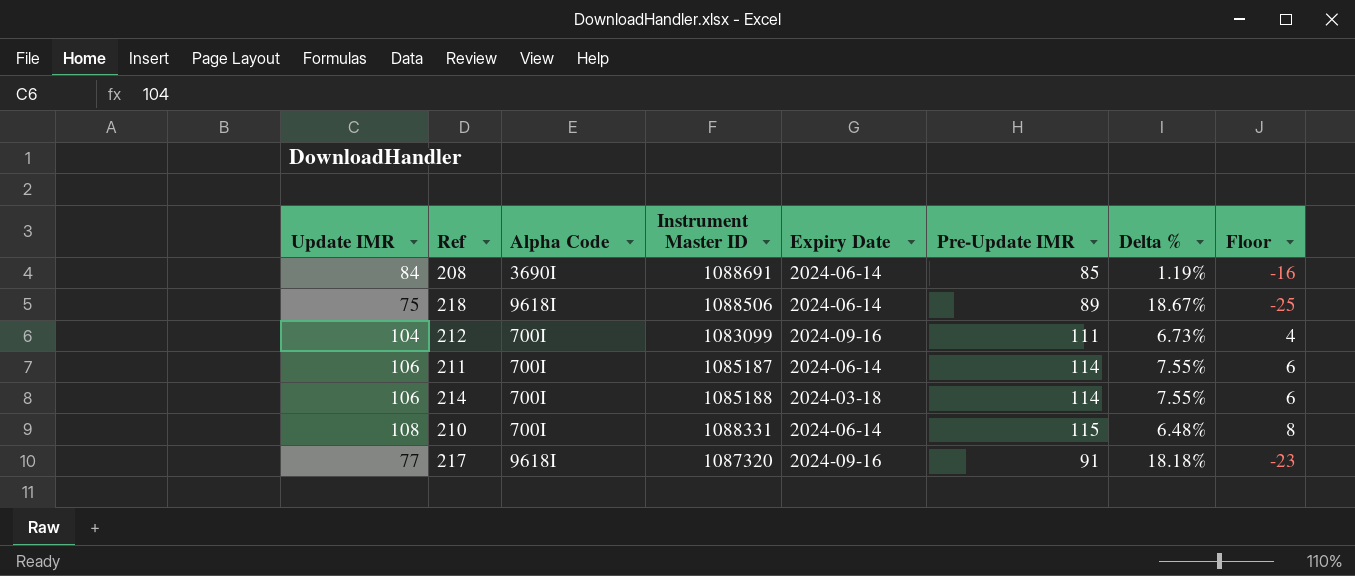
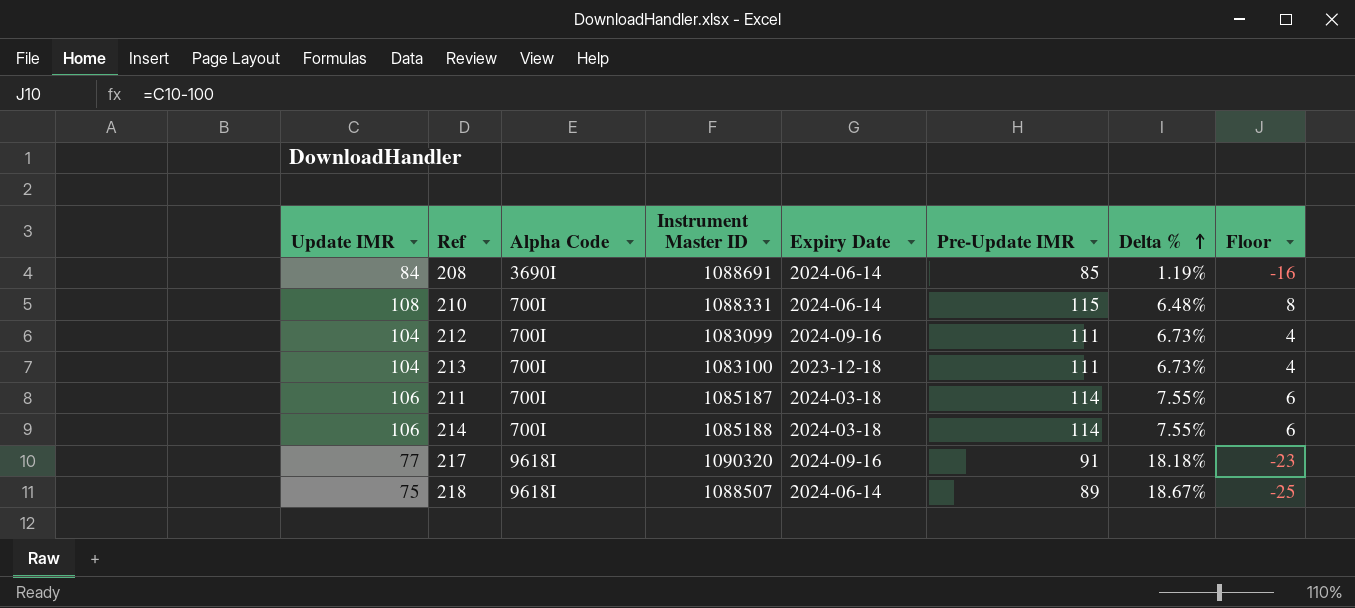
row order: none -> Delta % ascending
row 213: none -> 104 | 700I | 1083100 | 2023-12-18 | 111 | 6.73% | 4
211 | Expiry Date: 2024-06-14 -> 2024-03-18
217 | Instrument Master ID: 1087320 -> 1090320
218 | Instrument Master ID: 1088506 -> 1088507

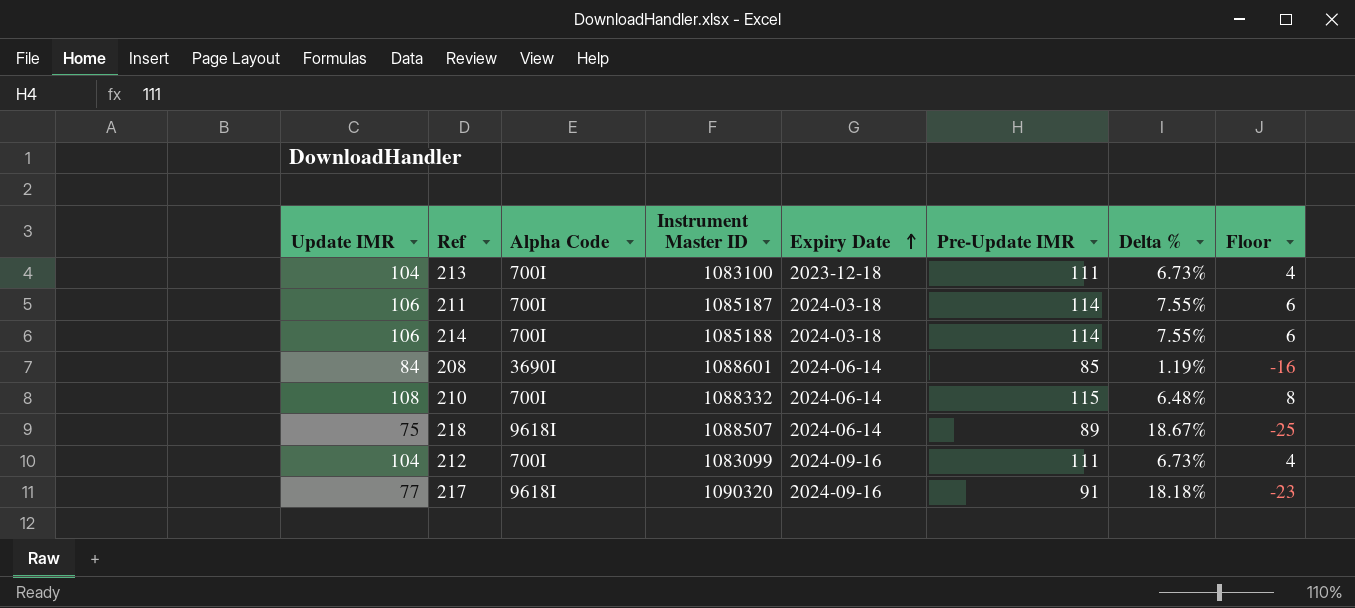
row order: Delta % ascending -> Expiry Date ascending
208 | Instrument Master ID: 1088691 -> 1088601
210 | Instrument Master ID: 1088331 -> 1088332

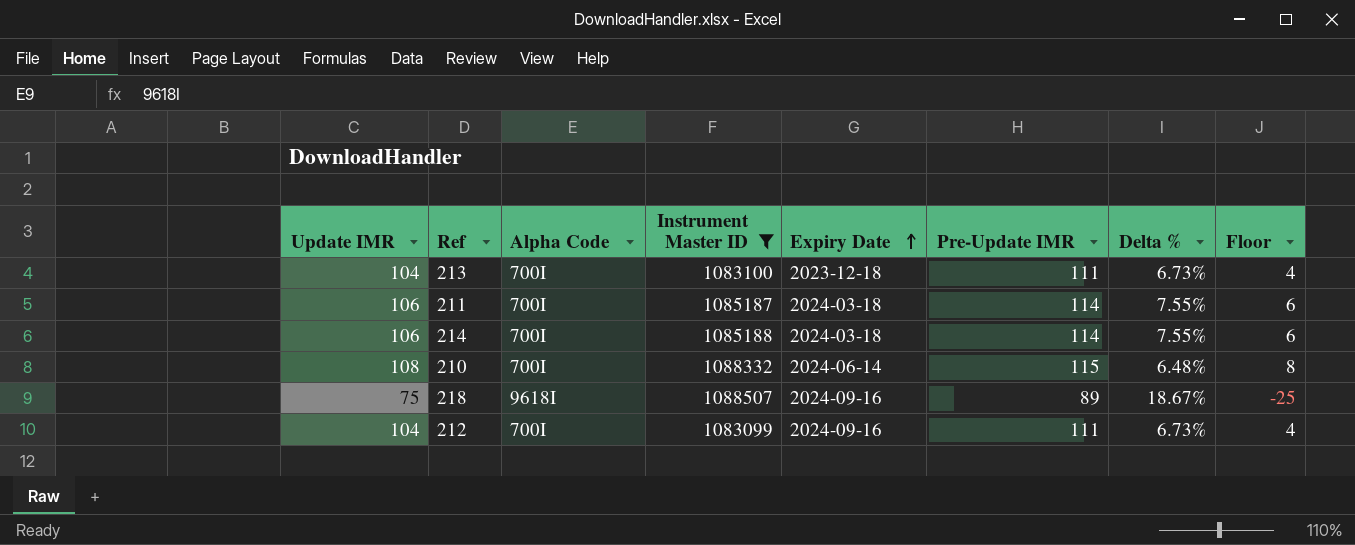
filter: none -> Instrument Master ID <= 1088507
218 | Expiry Date: 2024-06-14 -> 2024-09-16

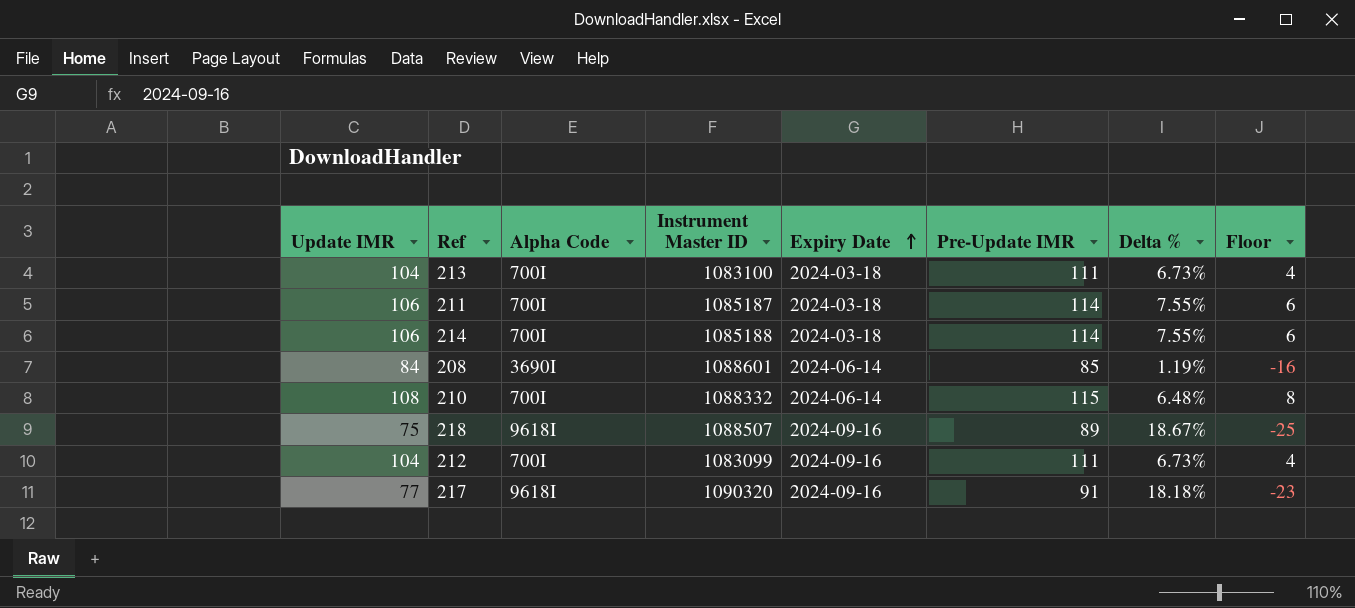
filter: Instrument Master ID <= 1088507 -> none
213 | Expiry Date: 2023-12-18 -> 2024-03-18

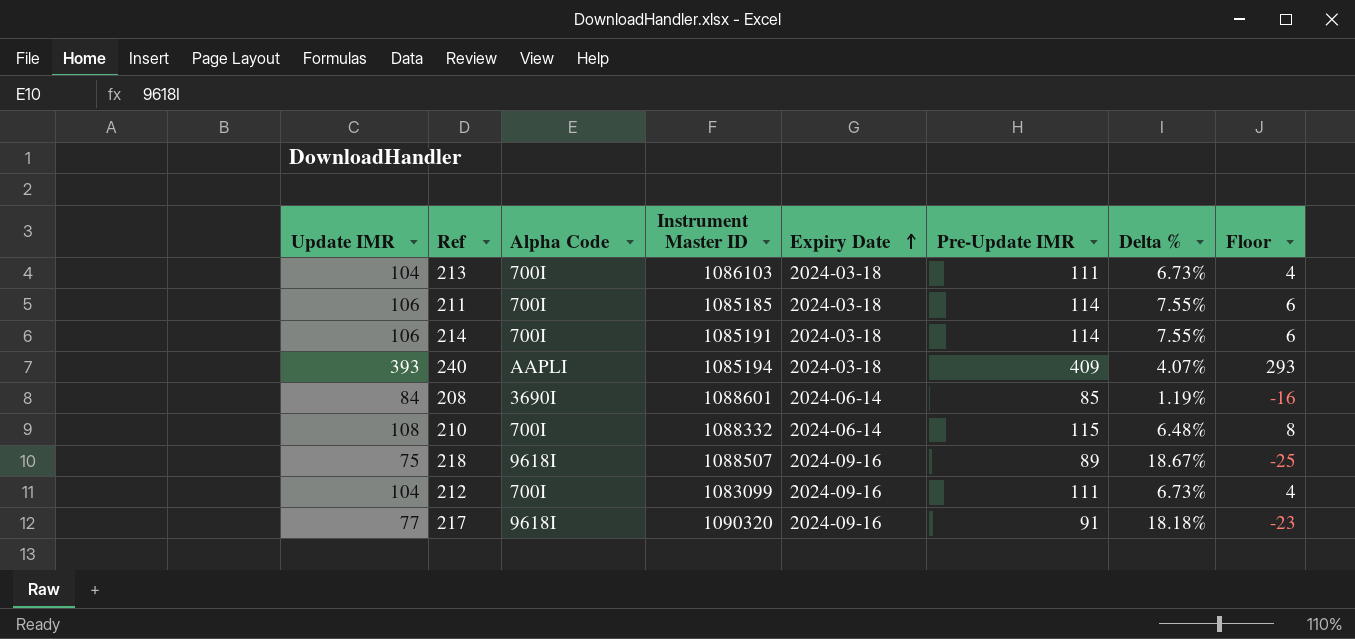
213 | Instrument Master ID: 1083100 -> 1086103
211 | Instrument Master ID: 1085187 -> 1085185
214 | Instrument Master ID: 1085188 -> 1085191
row 240: none -> 393 | AAPLI | 1085194 | 2024-03-18 | 409 | 4.07% | 293

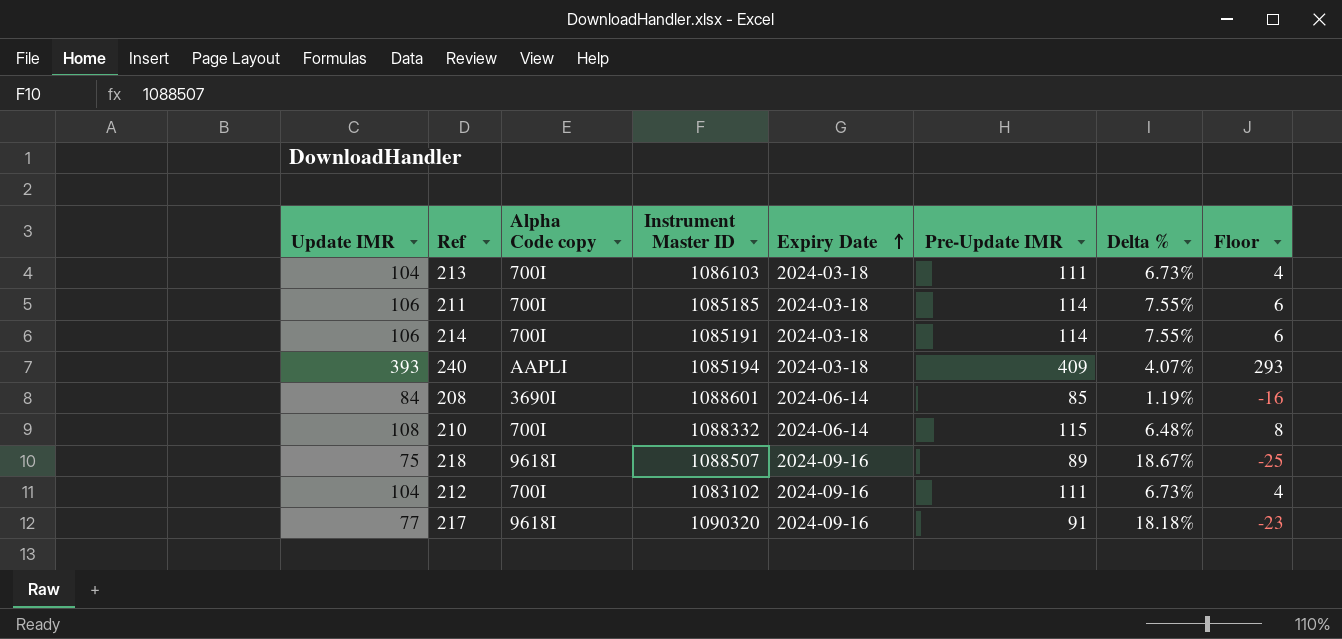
column name: Alpha Code -> Alpha Code copy
212 | Instrument Master ID: 1083099 -> 1083102

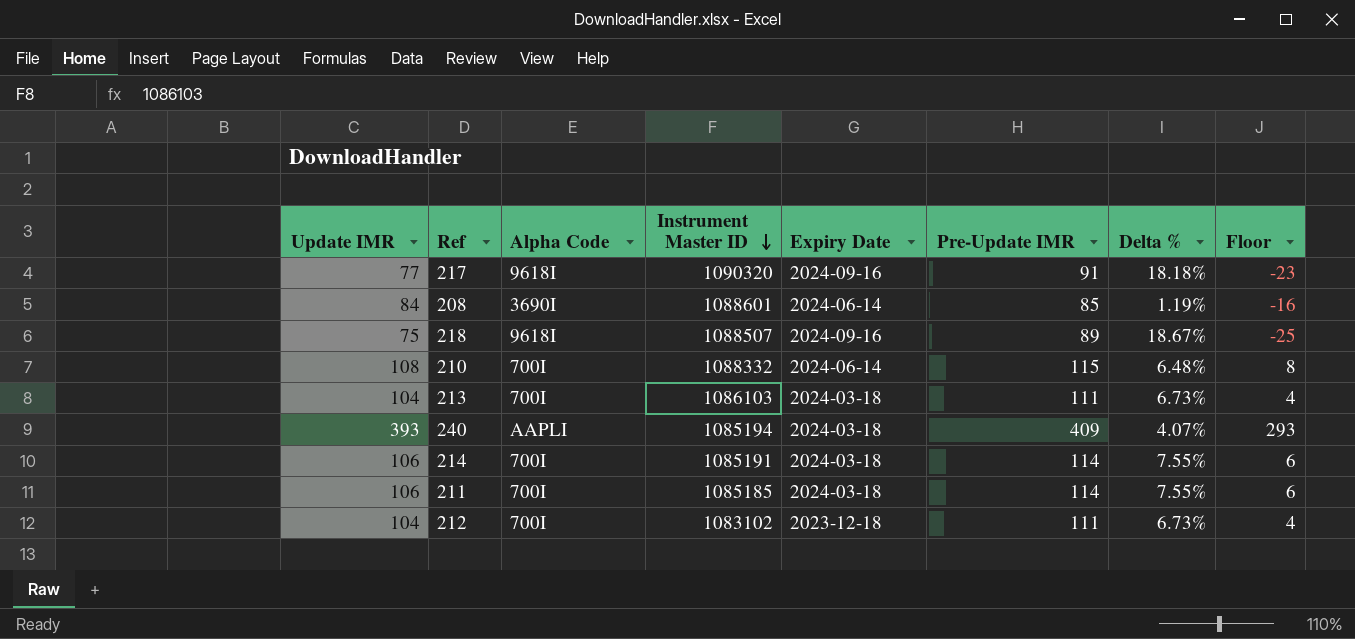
row order: Expiry Date ascending -> Instrument Master ID descending
column name: Alpha Code copy -> Alpha Code
212 | Expiry Date: 2024-09-16 -> 2023-12-18

